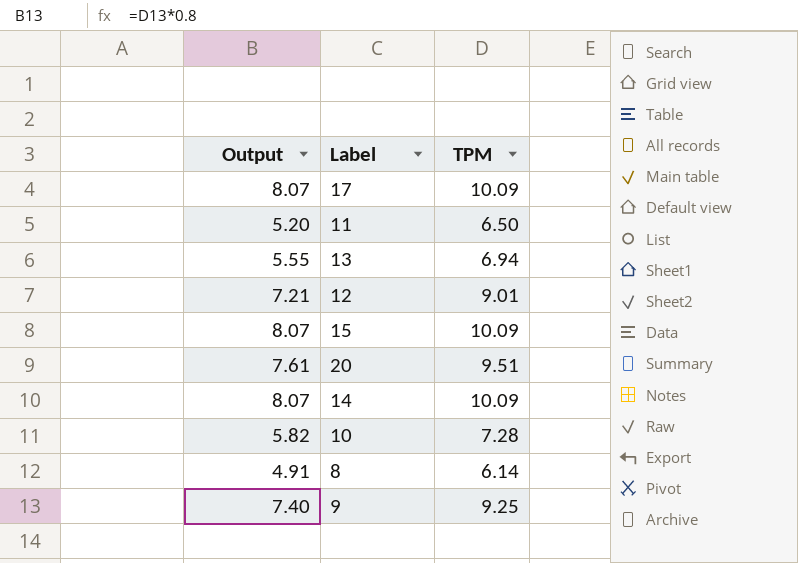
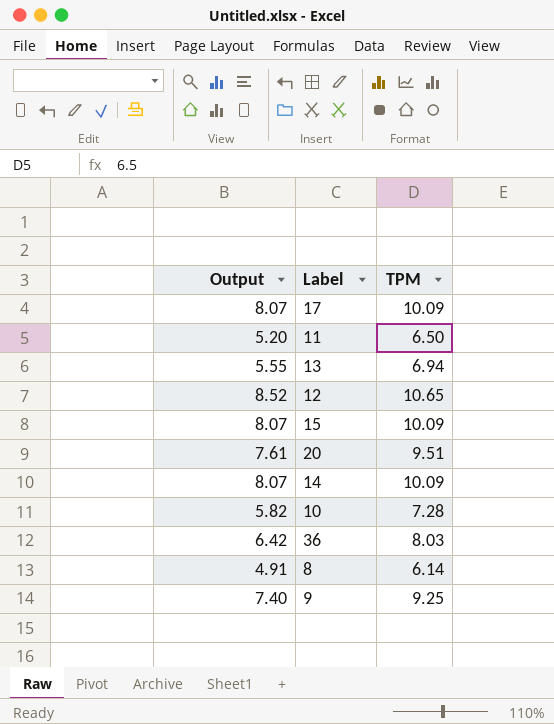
12 | Output: 7.21 -> 8.52
12 | TPM: 9.01 -> 10.65
row 36: none -> 6.42 | 8.03

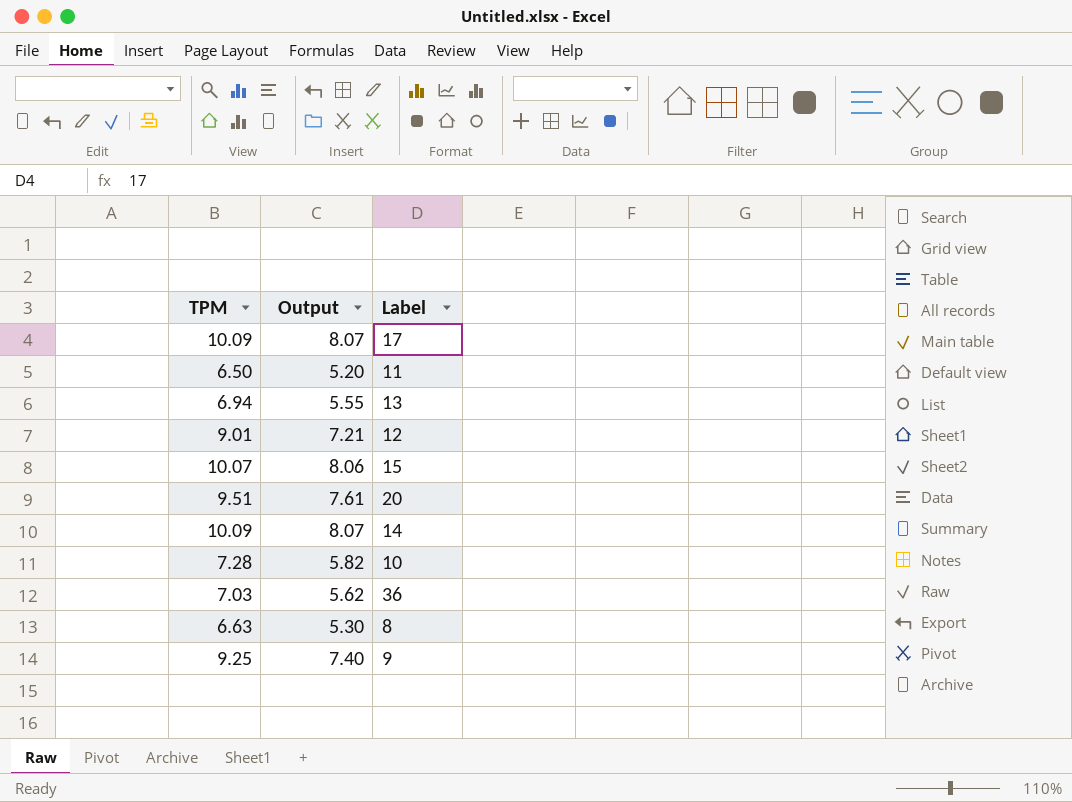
column TPM | position: 3 -> 1
12 | TPM: 10.65 -> 9.01
12 | Output: 8.52 -> 7.21
15 | TPM: 10.09 -> 10.07
15 | Output: 8.07 -> 8.06
36 | TPM: 8.03 -> 7.03
36 | Output: 6.42 -> 5.62
8 | TPM: 6.14 -> 6.63
8 | Output: 4.91 -> 5.30

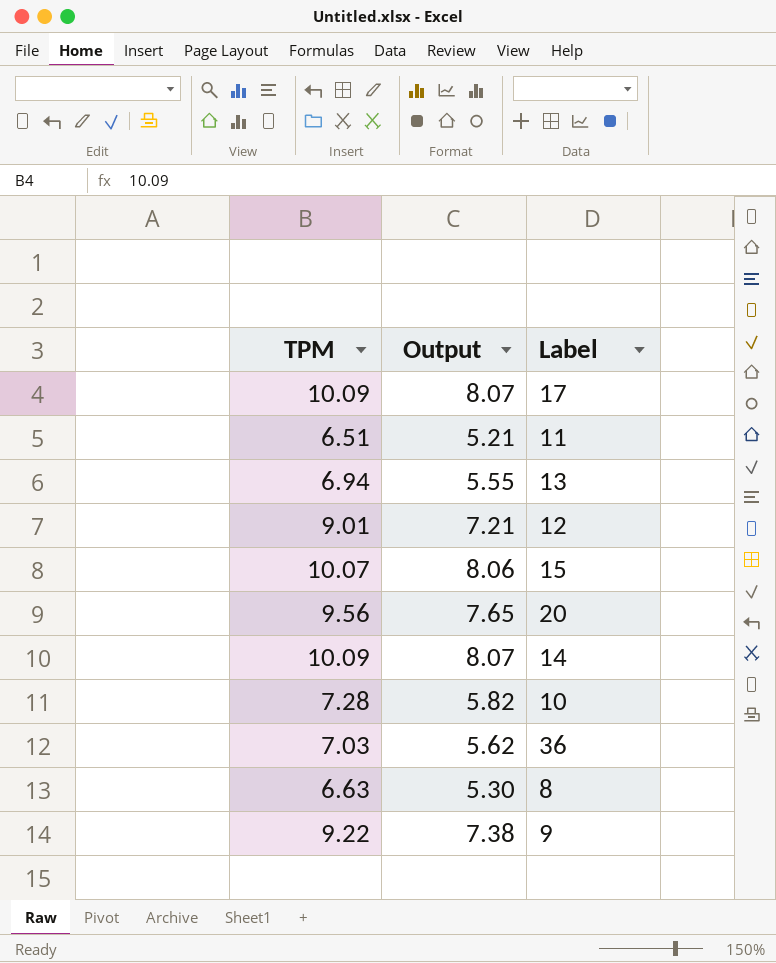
11 | TPM: 6.50 -> 6.51
11 | Output: 5.20 -> 5.21
20 | TPM: 9.51 -> 9.56
20 | Output: 7.61 -> 7.65
9 | TPM: 9.25 -> 9.22
9 | Output: 7.40 -> 7.38

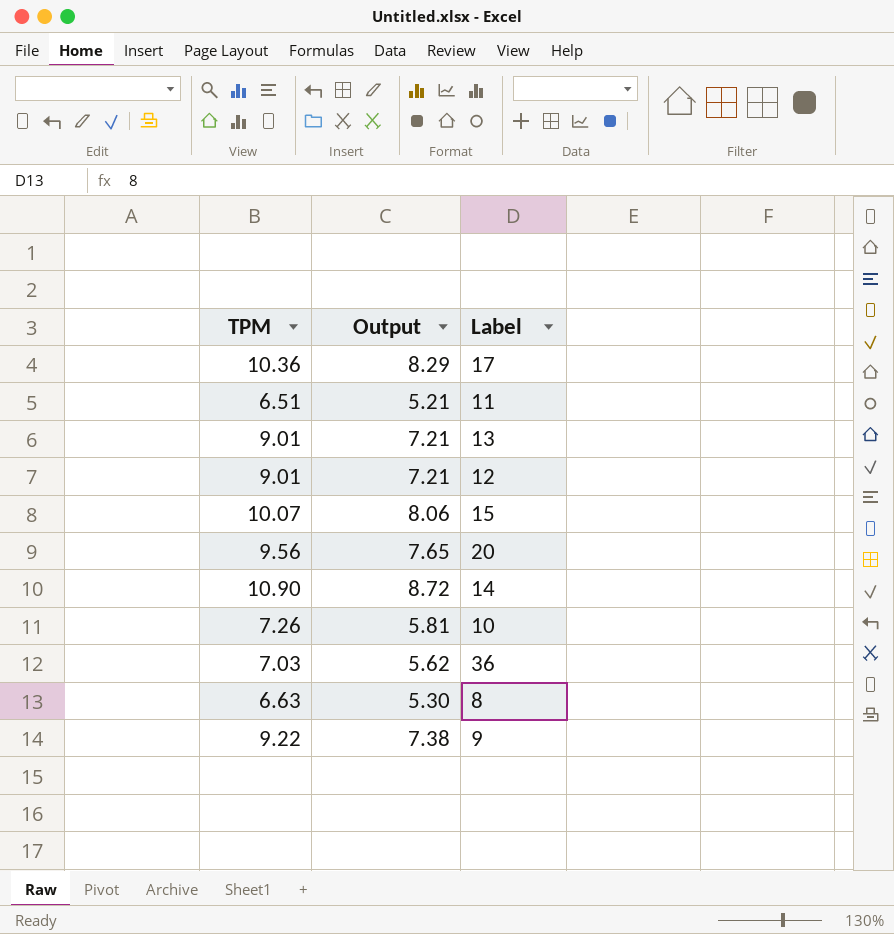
17 | TPM: 10.09 -> 10.36
17 | Output: 8.07 -> 8.29
13 | TPM: 6.94 -> 9.01
13 | Output: 5.55 -> 7.21
14 | TPM: 10.09 -> 10.90
14 | Output: 8.07 -> 8.72
10 | TPM: 7.28 -> 7.26
10 | Output: 5.82 -> 5.81

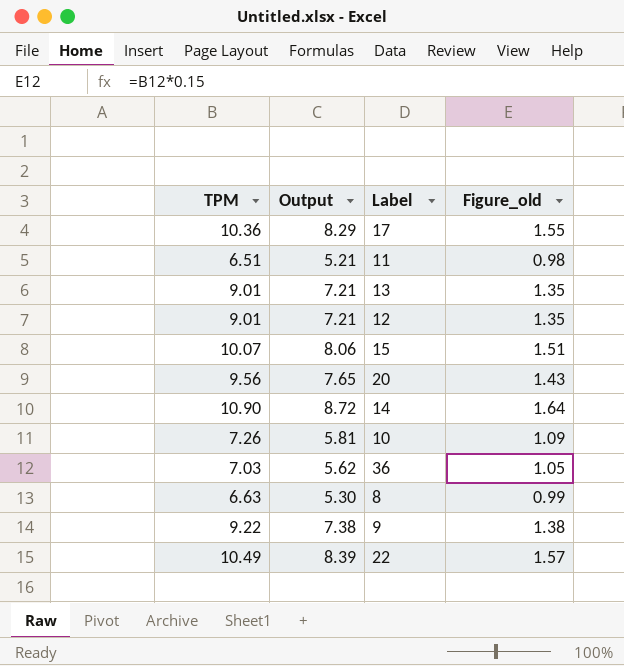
column Figure_old | formula: none -> [TPM] * 0.15
row 22: none -> 10.49 | 8.39 | 1.57

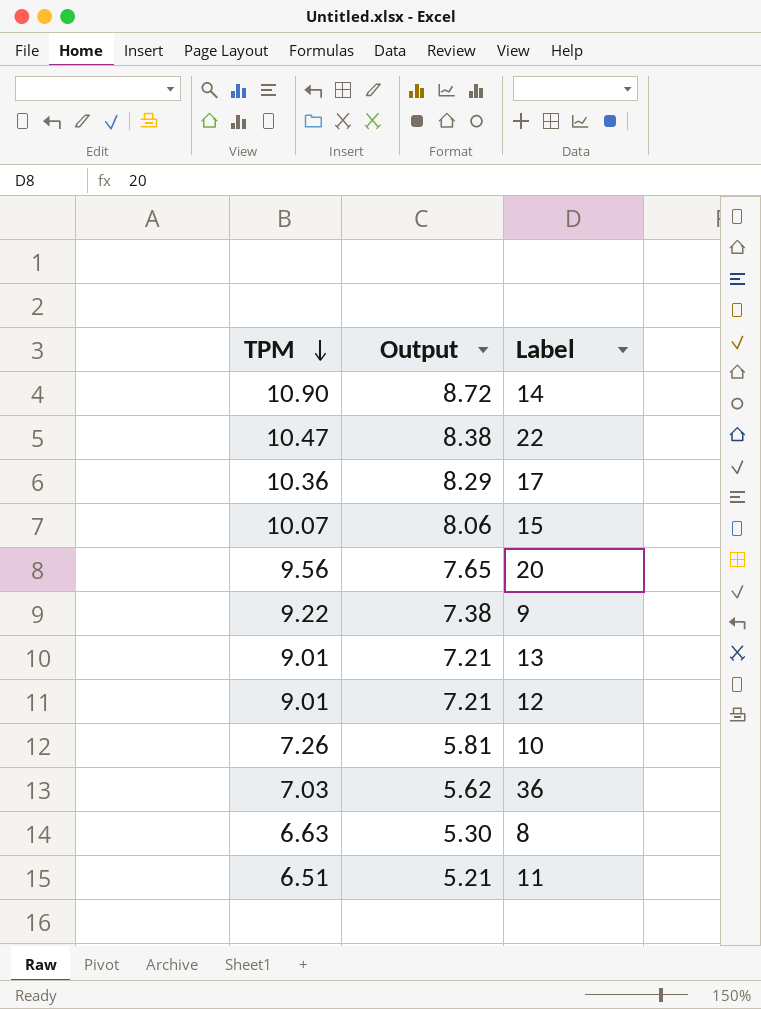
row order: none -> TPM descending
column Figure_old | formula: [TPM] * 0.15 -> none
22 | TPM: 10.49 -> 10.47
22 | Output: 8.39 -> 8.38

